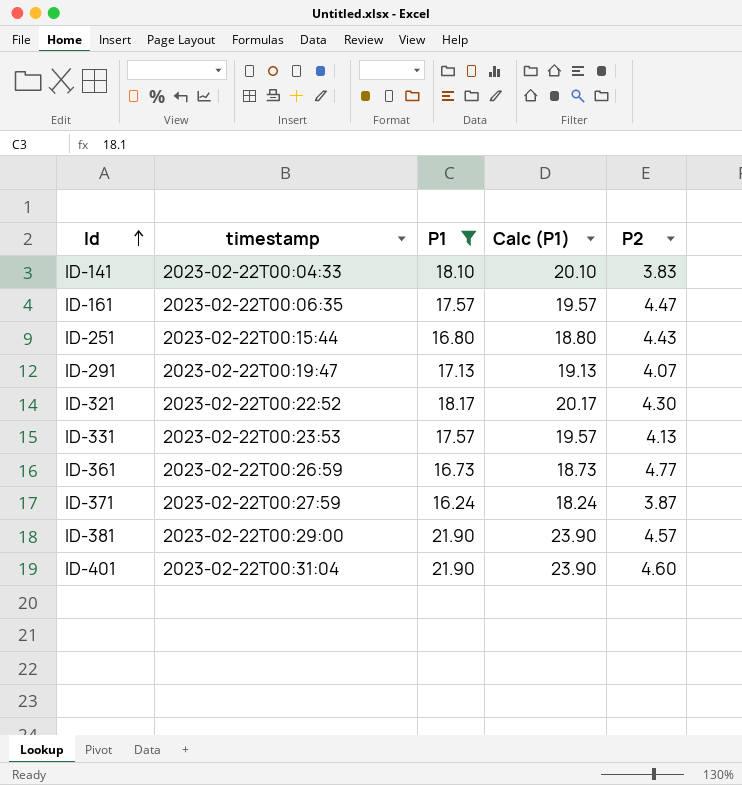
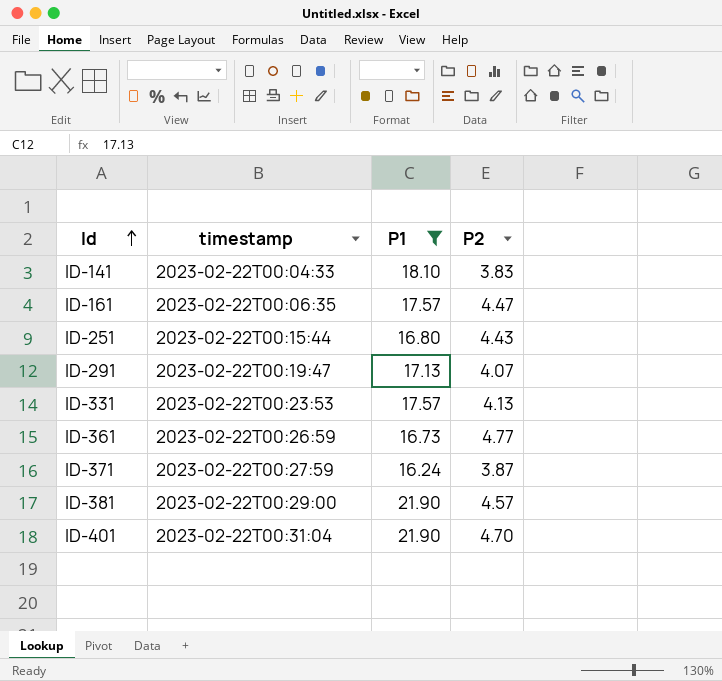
column Calc (P1) | formula: [P1] + 2 -> none
row ID-321: 2023-02-22T00:22:52 | 18.17 | 20.17 | 4.30 -> none
ID-401 | P2: 4.60 -> 4.70

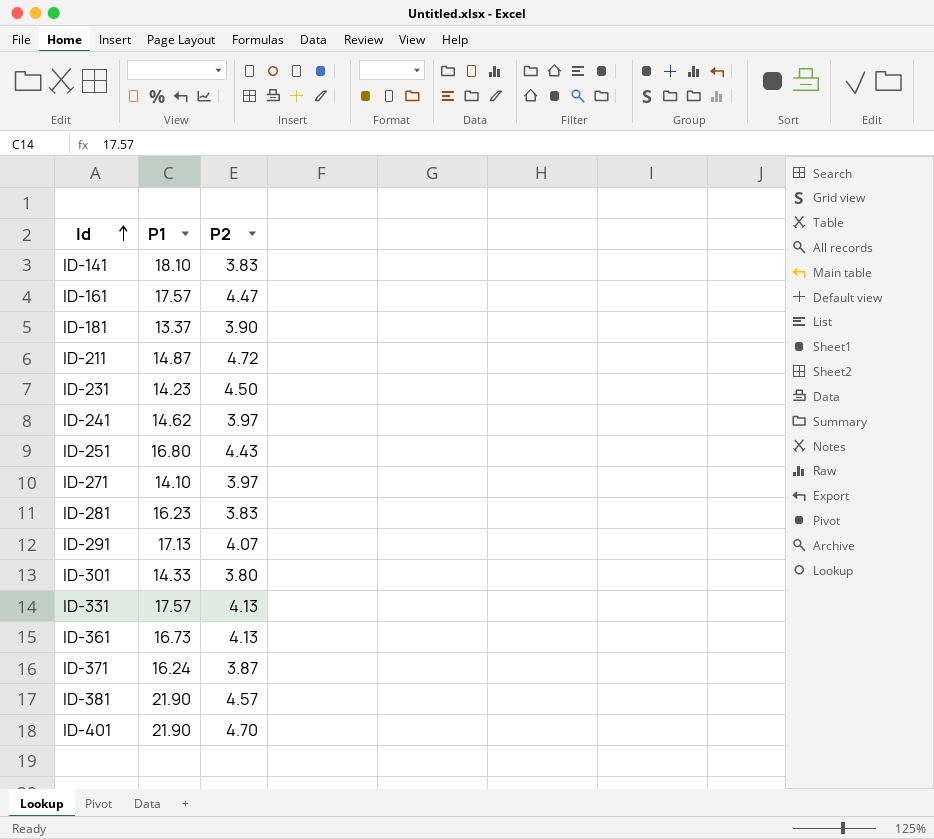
filter: P1 >= 16.24 -> none
column timestamp | position: 2 -> none
ID-361 | P2: 4.77 -> 4.13

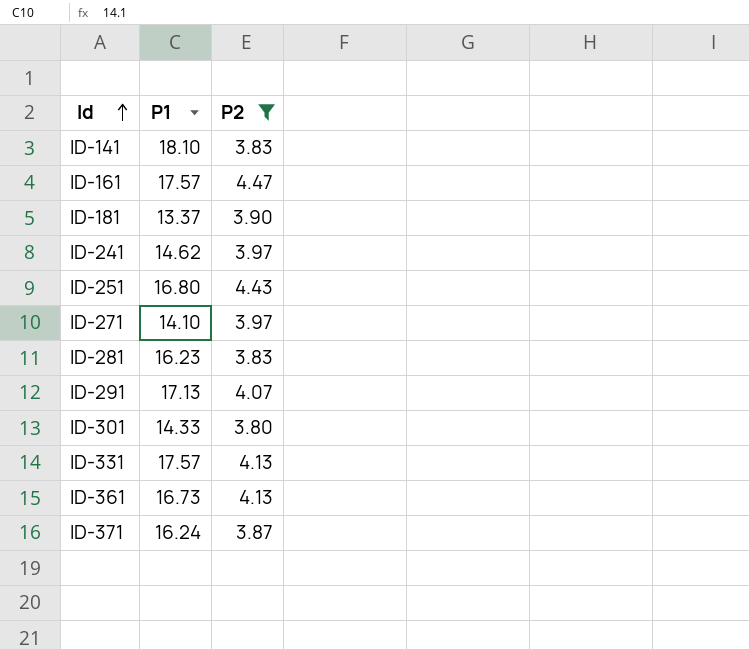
filter: none -> P2 <= 4.47

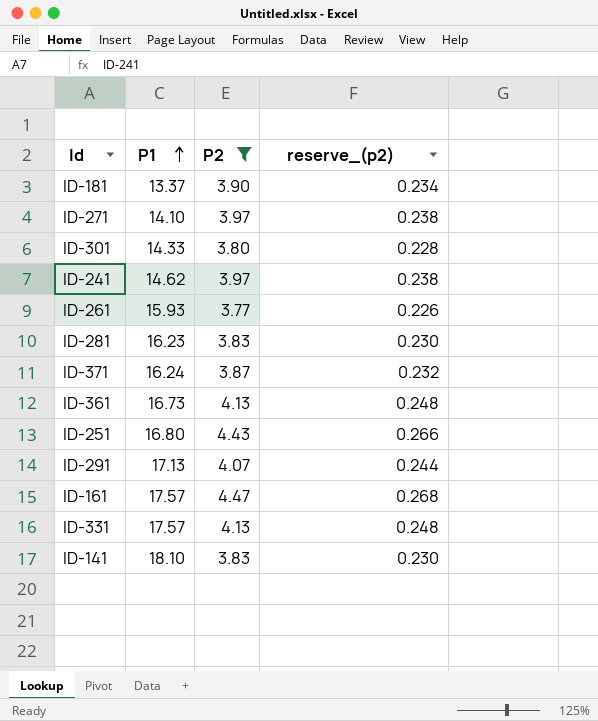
row order: Id ascending -> P1 ascending
column reserve_(p2) | formula: none -> [P2] * 0.06
row ID-261: none -> 15.93 | 3.77 | 0.226

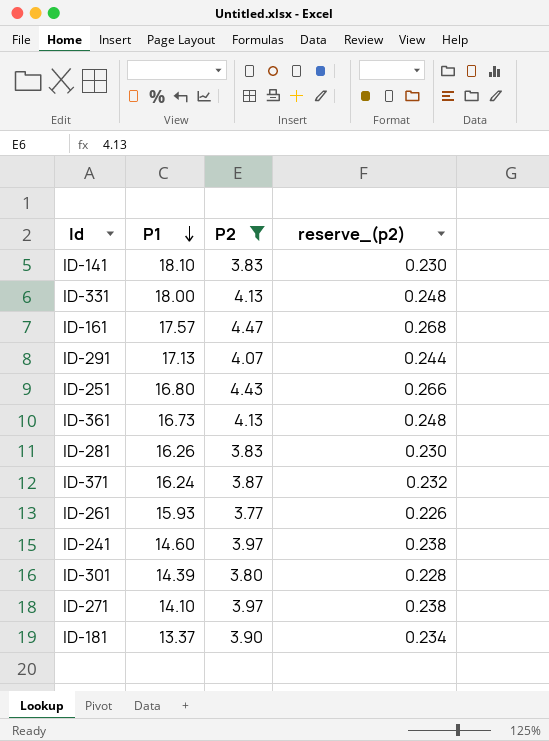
row order: P1 ascending -> P1 descending
ID-331 | P1: 17.57 -> 18.00
ID-281 | P1: 16.23 -> 16.26
ID-241 | P1: 14.62 -> 14.60
ID-301 | P1: 14.33 -> 14.39

